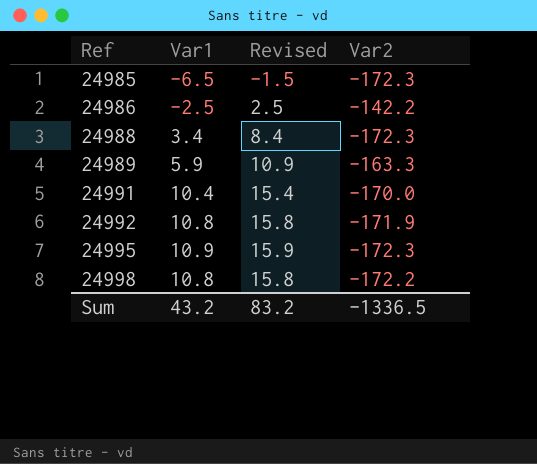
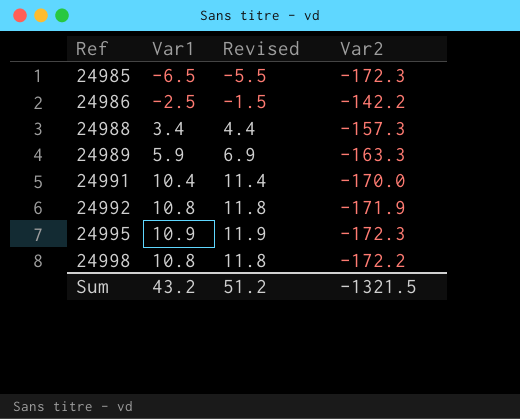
column Revised | formula: [Var1] + 5 -> [Var1] + 1
24988 | Var2: -172.3 -> -157.3
Sum | Revised: 83.2 -> 51.2
Sum | Var2: -1336.5 -> -1321.5

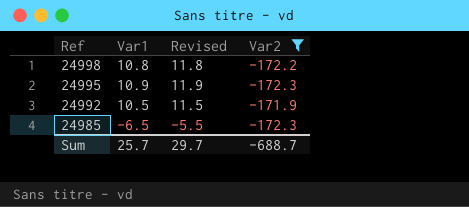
filter: none -> Var2 <= -171.9
row order: Ref ascending -> Ref descending
24992 | Var1: 10.8 -> 10.5
24992 | Revised: 11.8 -> 11.5
Sum | Var1: 43.2 -> 25.7
Sum | Revised: 51.2 -> 29.7
Sum | Var2: -1321.5 -> -688.7

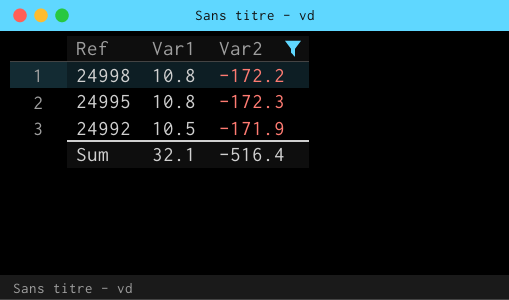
column Revised | formula: [Var1] + 1 -> none
row 24985: -6.5 | -5.5 | -172.3 -> none
24995 | Var1: 10.9 -> 10.8
Sum | Var1: 25.7 -> 32.1
Sum | Var2: -688.7 -> -516.4

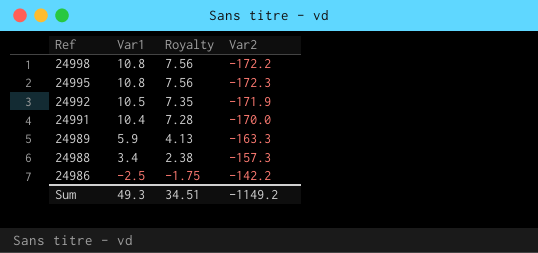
filter: Var2 <= -171.9 -> none
column Royalty | formula: none -> [Var1] * 0.7
Sum | Var1: 32.1 -> 49.3
Sum | Var2: -516.4 -> -1149.2

